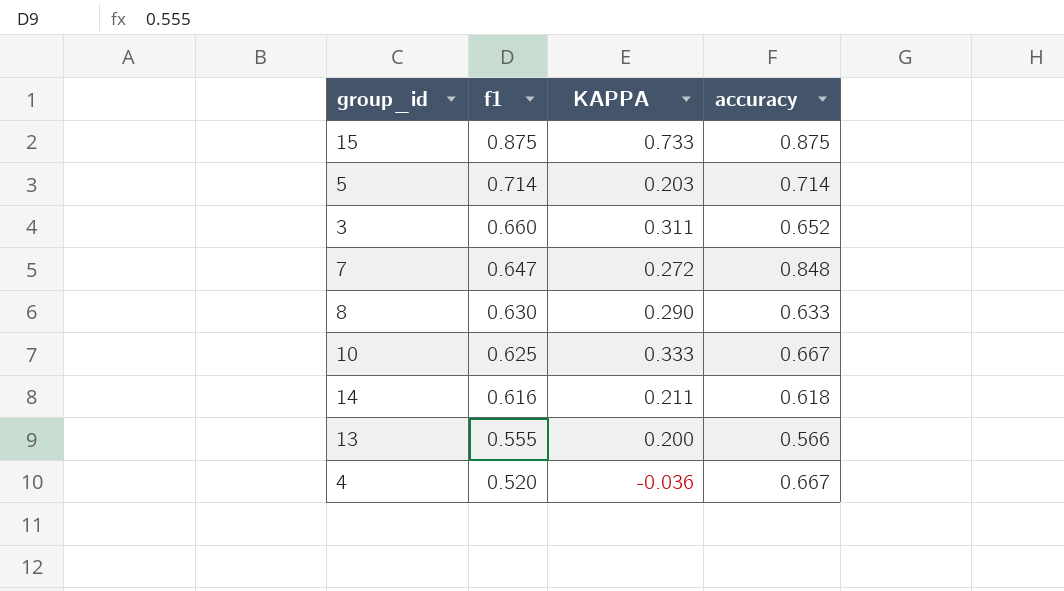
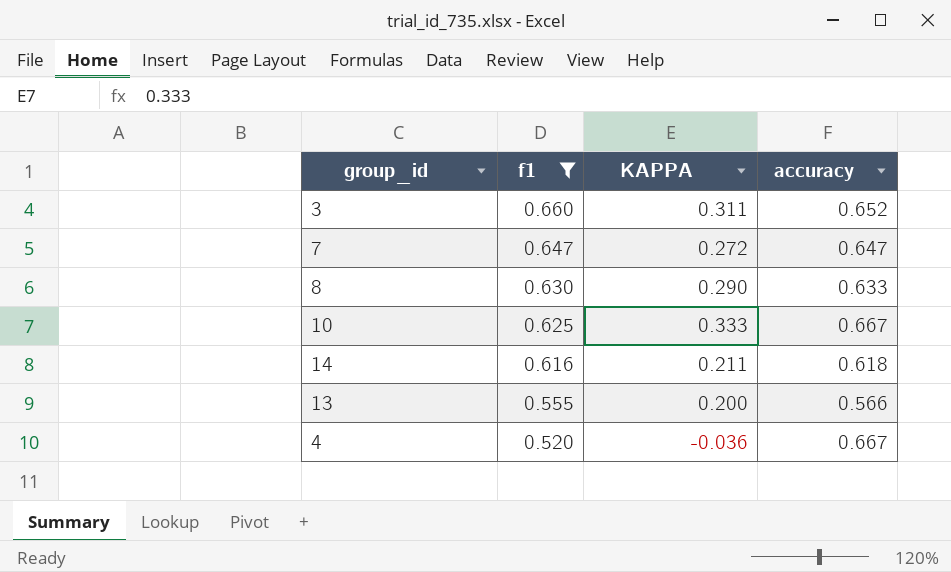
filter: none -> f1 <= 0.660
7 | accuracy: 0.848 -> 0.647

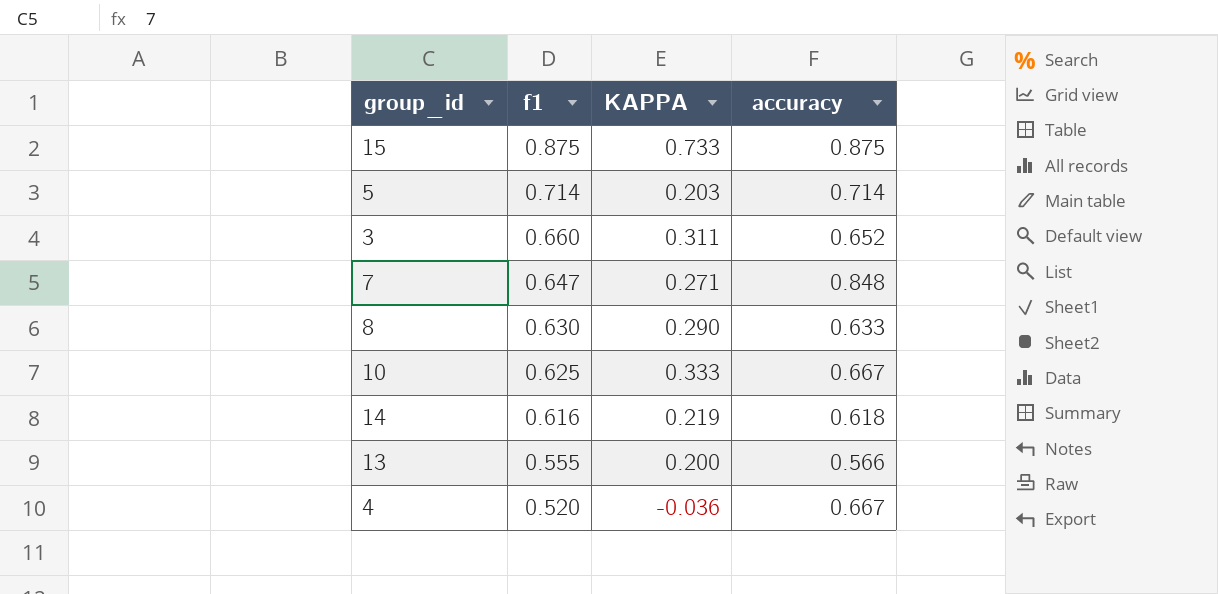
filter: f1 <= 0.660 -> none
7 | KAPPA: 0.272 -> 0.271
7 | accuracy: 0.647 -> 0.848
14 | KAPPA: 0.211 -> 0.219

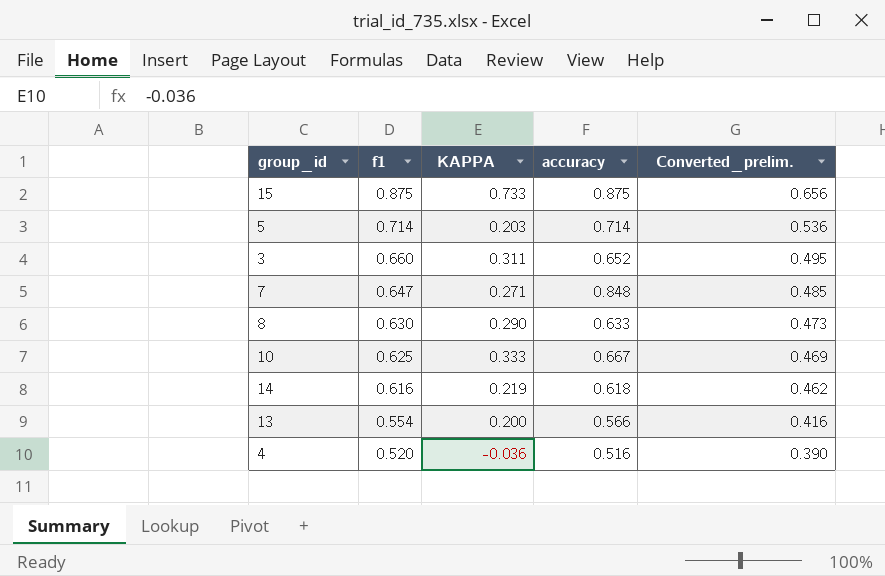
column Converted_prelim. | formula: none -> [f1] * 0.75
13 | f1: 0.555 -> 0.554
4 | accuracy: 0.667 -> 0.516

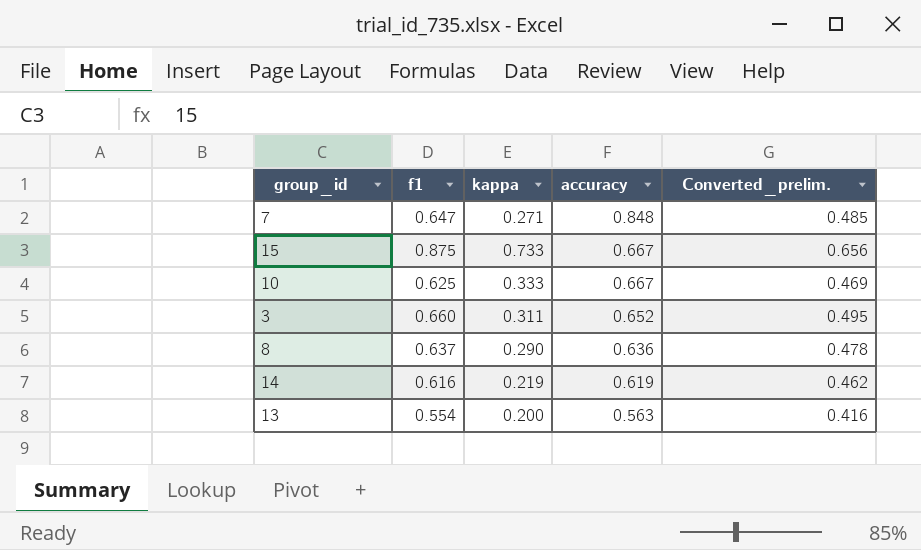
row order: f1 descending -> accuracy descending
column name: KAPPA -> kappa
row 5: 0.714 | 0.203 | 0.714 | 0.536 -> none
row 4: 0.520 | -0.036 | 0.516 | 0.390 -> none
15 | accuracy: 0.875 -> 0.667
8 | f1: 0.630 -> 0.637
8 | accuracy: 0.633 -> 0.636
8 | Converted_prelim.: 0.473 -> 0.478
14 | accuracy: 0.618 -> 0.619
13 | accuracy: 0.566 -> 0.563

